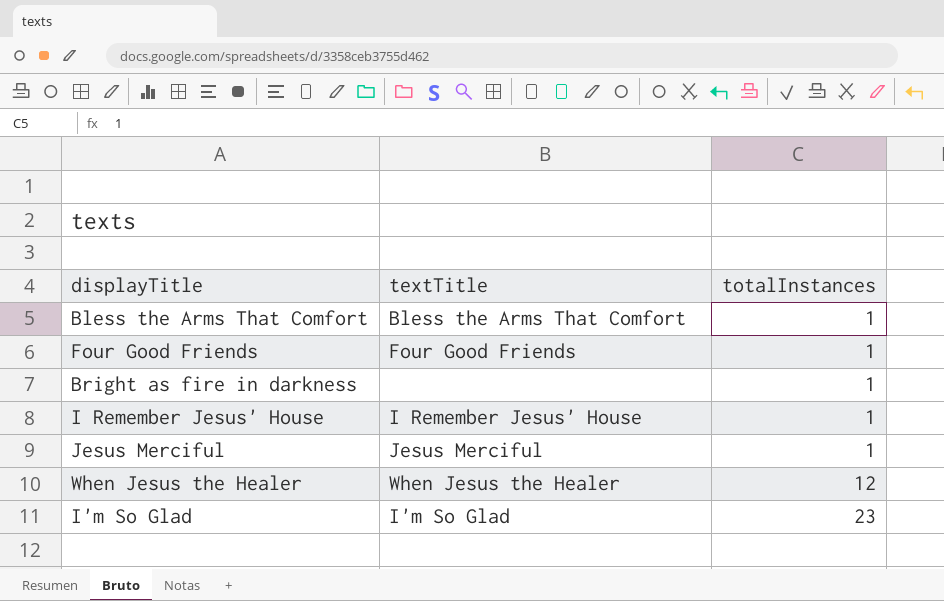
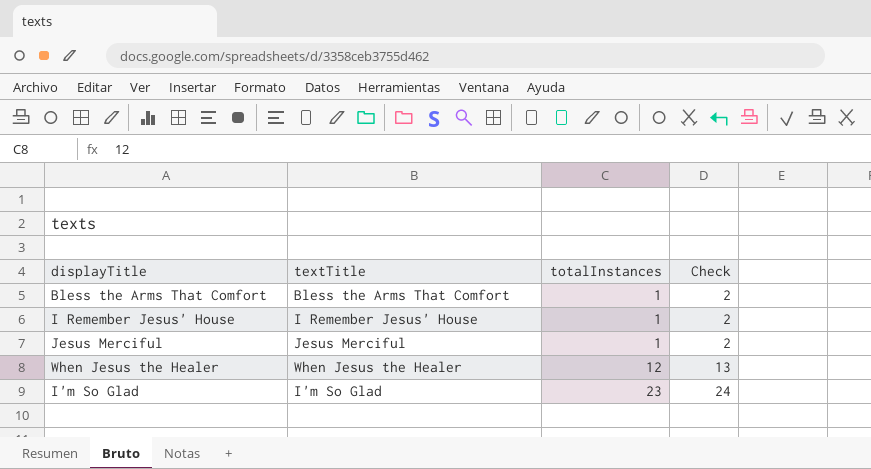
column Check | formula: none -> [totalInstances] + 1
row Four Good Friends: Four Good Friends | 1 -> none
row Bright as fire in darkness: none | 1 -> none

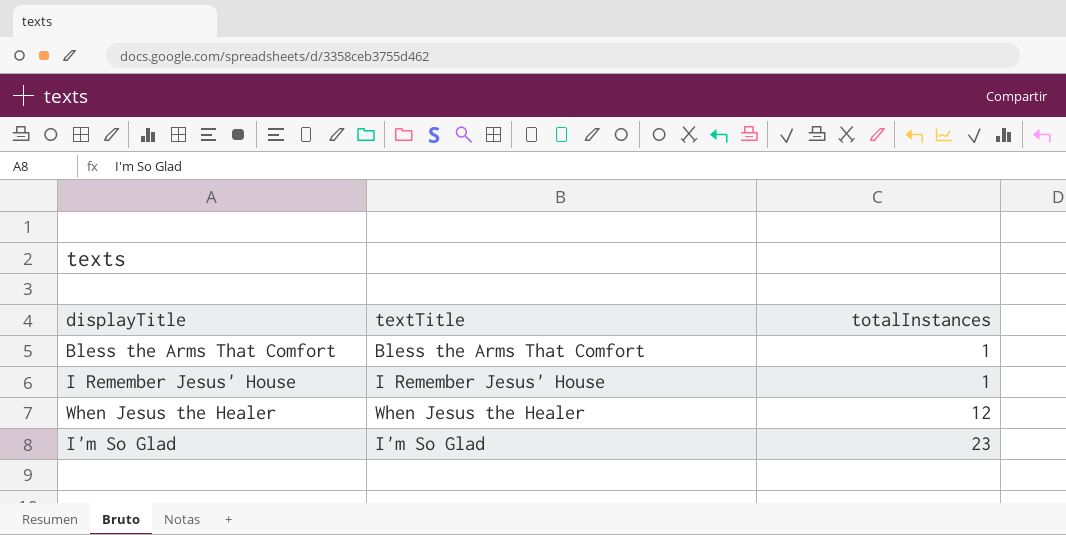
column Check | formula: [totalInstances] + 1 -> none
row Jesus Merciful: Jesus Merciful | 1 | 2 -> none

